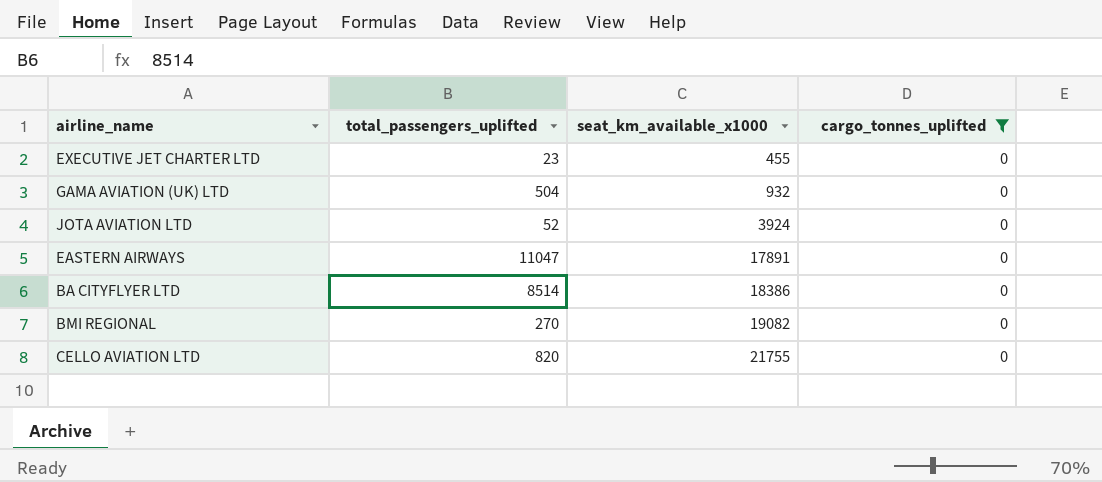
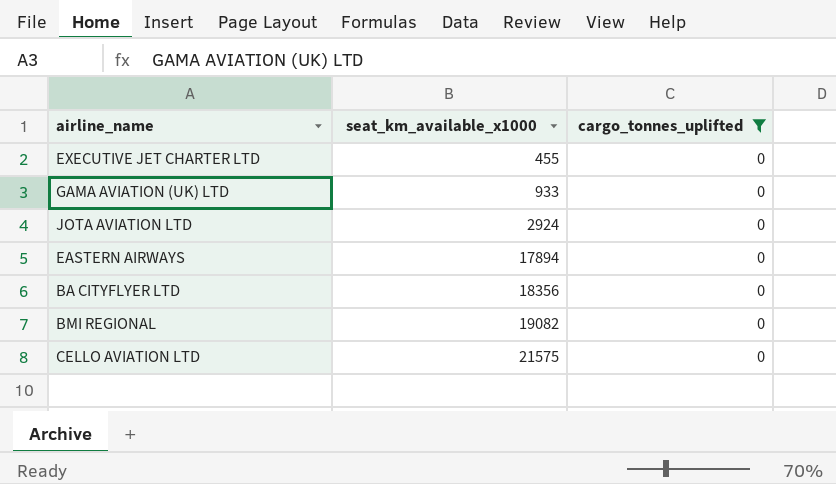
column total_passengers_uplifted | position: 2 -> none
GAMA AVIATION (UK) LTD | seat_km_available_x1000: 932 -> 933
JOTA AVIATION LTD | seat_km_available_x1000: 3924 -> 2924
EASTERN AIRWAYS | seat_km_available_x1000: 17891 -> 17894
BA CITYFLYER LTD | seat_km_available_x1000: 18386 -> 18356
CELLO AVIATION LTD | seat_km_available_x1000: 21755 -> 21575

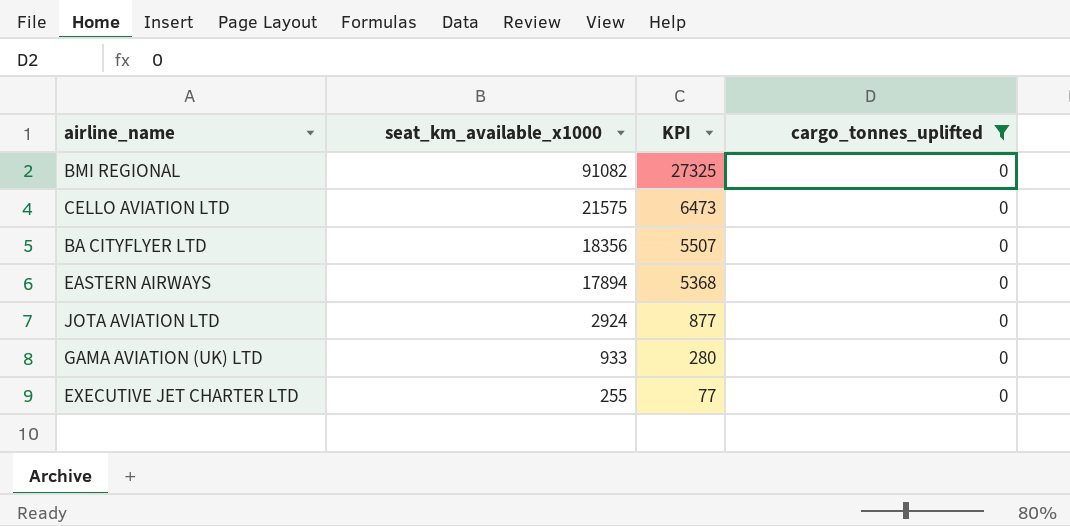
row order: seat_km_available_x1000 ascending -> seat_km_available_x1000 descending
column KPI | formula: none -> [seat_km_available_x1000] * 0.3
BMI REGIONAL | seat_km_available_x1000: 19082 -> 91082
EXECUTIVE JET CHARTER LTD | seat_km_available_x1000: 455 -> 255

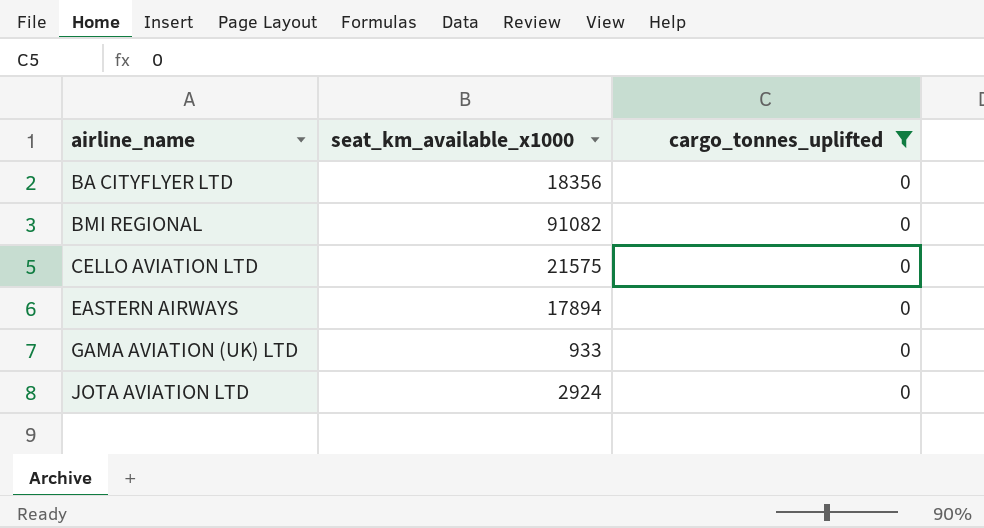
row order: seat_km_available_x1000 descending -> airline_name ascending
column KPI | formula: [seat_km_available_x1000] * 0.3 -> none
row EXECUTIVE JET CHARTER LTD: 255 | 77 | 0 -> none

